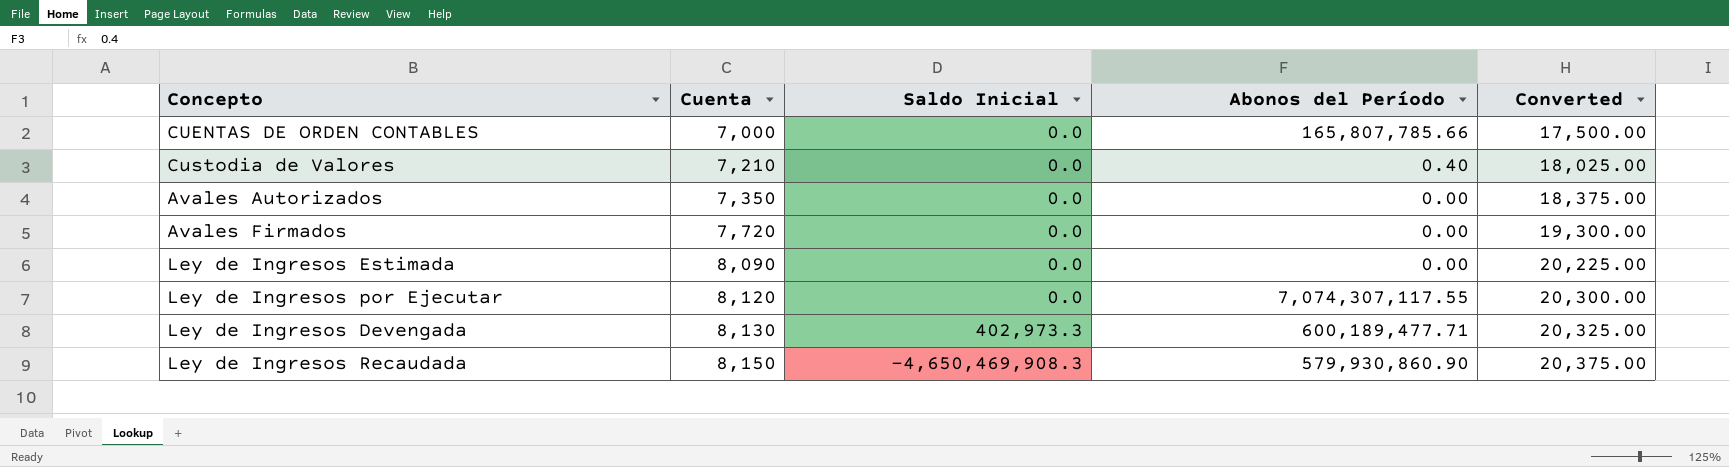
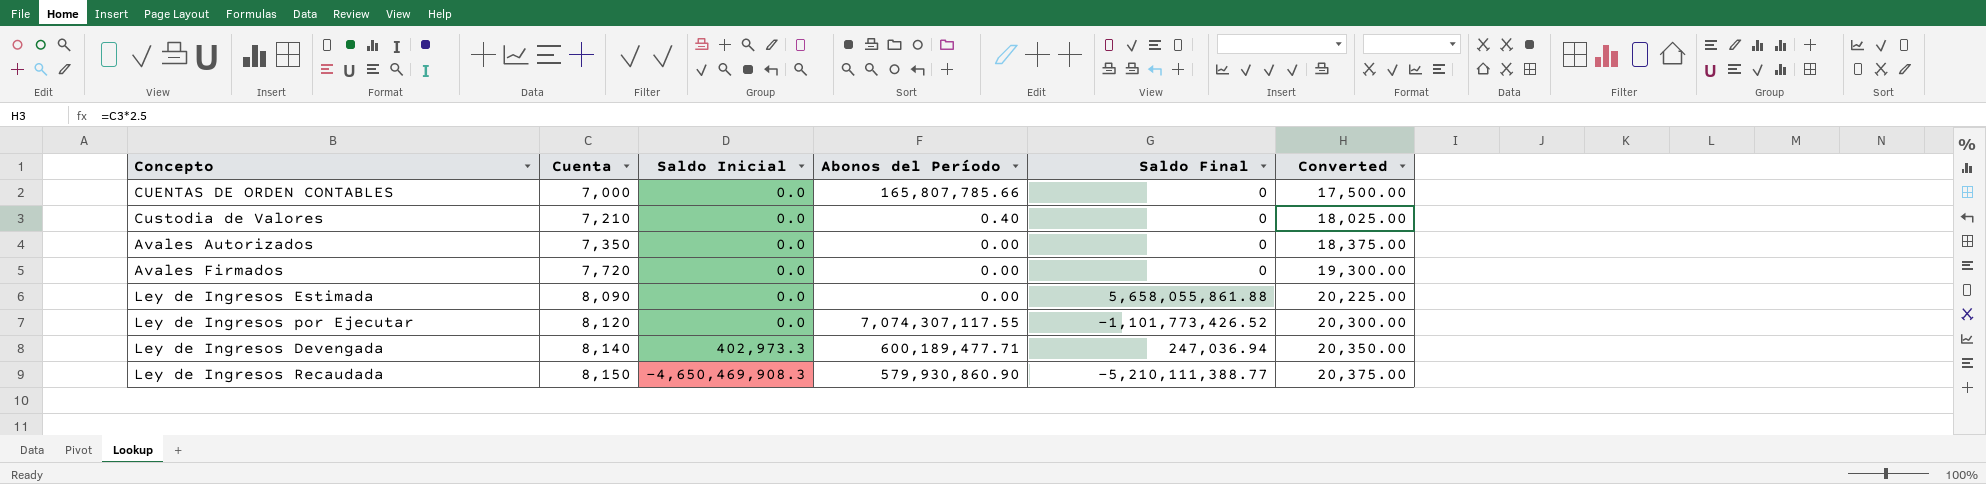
column Saldo Final | position: none -> 5
Ley de Ingresos Devengada | Cuenta: 8,130 -> 8,140
Ley de Ingresos Devengada | Converted: 20,325.00 -> 20,350.00

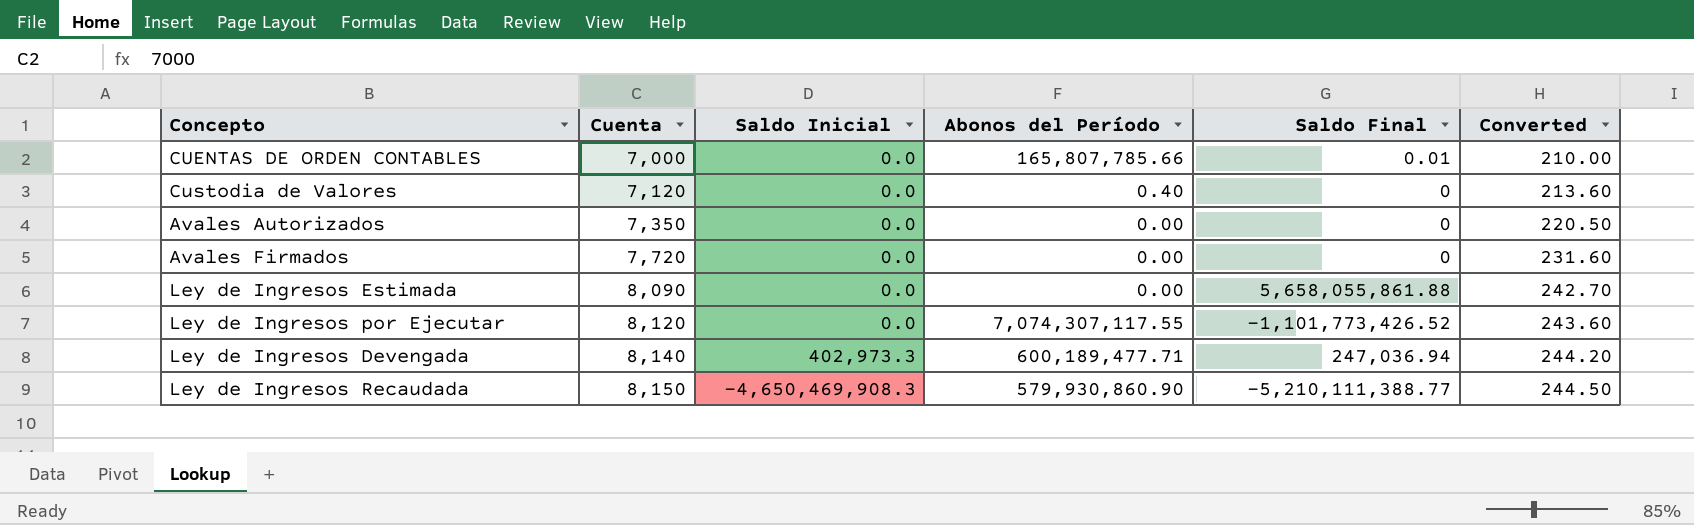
column Converted | formula: [Cuenta] * 2.5 -> [Cuenta] * 0.03
CUENTAS DE ORDEN CONTABLES | Saldo Final: 0 -> 0.01
Custodia de Valores | Cuenta: 7,210 -> 7,120

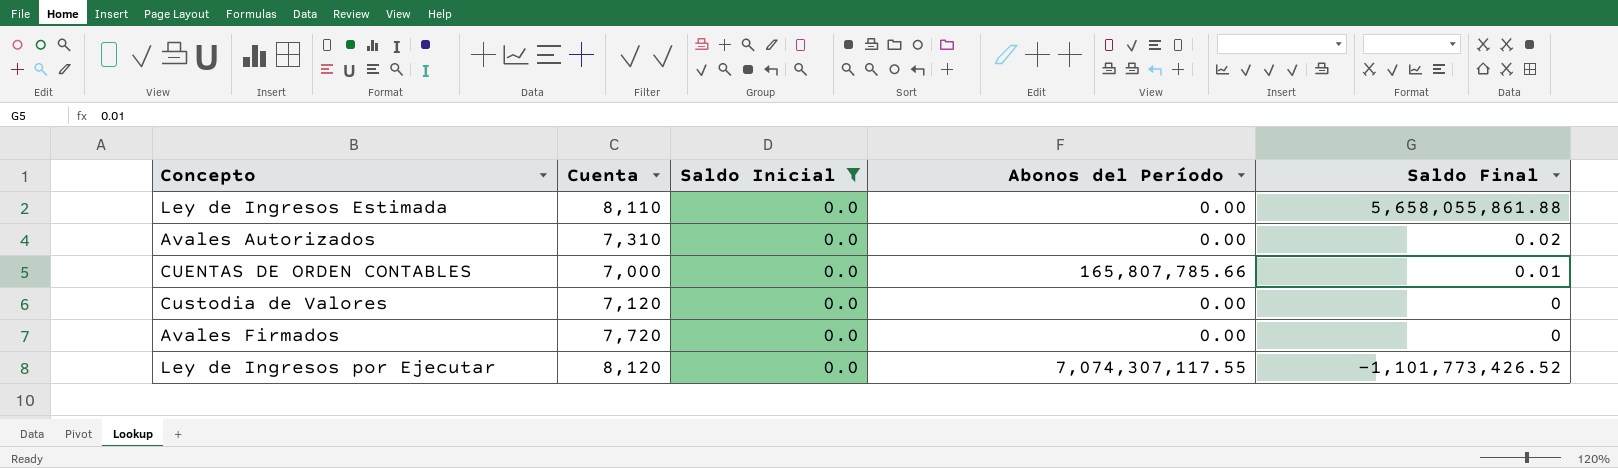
filter: none -> Saldo Inicial = 0.0
row order: Cuenta ascending -> Saldo Final descending
column Converted | formula: [Cuenta] * 0.03 -> none
Ley de Ingresos Estimada | Cuenta: 8,090 -> 8,110
Avales Autorizados | Cuenta: 7,350 -> 7,310
Avales Autorizados | Saldo Final: 0 -> 0.02
Custodia de Valores | Abonos del Período: 0.40 -> 0.00

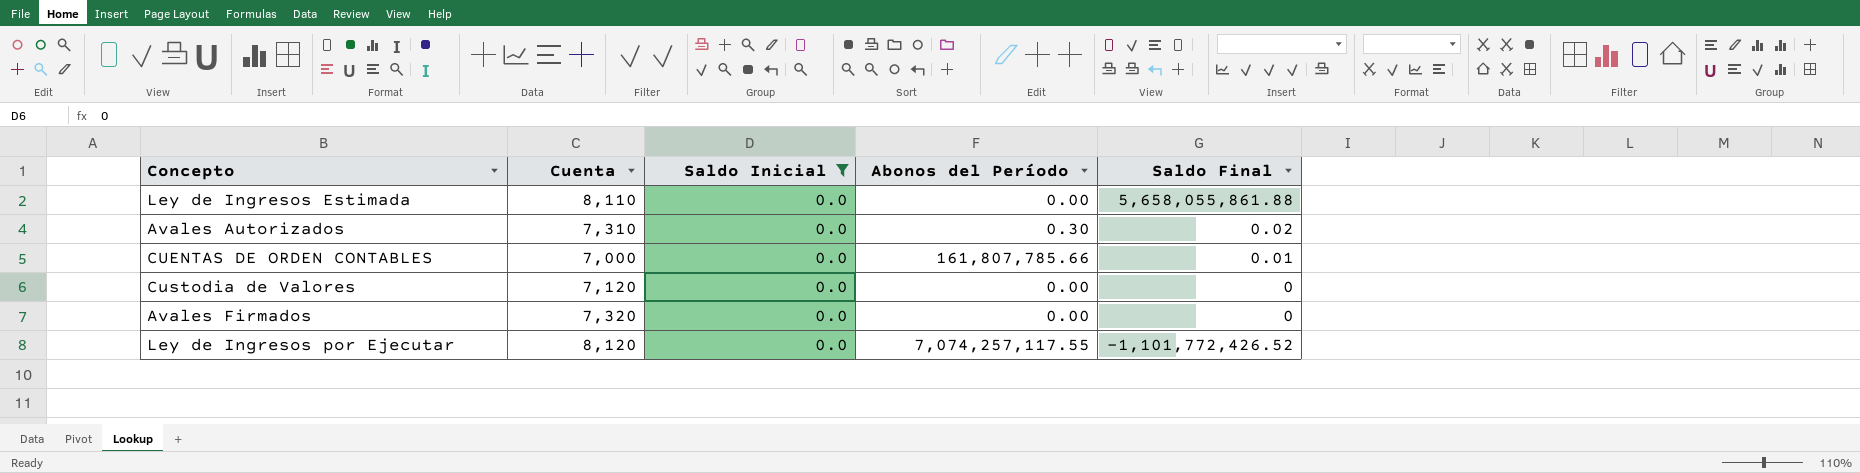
Avales Autorizados | Abonos del Período: 0.00 -> 0.30
CUENTAS DE ORDEN CONTABLES | Abonos del Período: 165,807,785.66 -> 161,807,785.66
Avales Firmados | Cuenta: 7,720 -> 7,320
Ley de Ingresos por Ejecutar | Abonos del Período: 7,074,307,117.55 -> 7,074,257,117.55
Ley de Ingresos por Ejecutar | Saldo Final: -1,101,773,426.52 -> -1,101,772,426.52

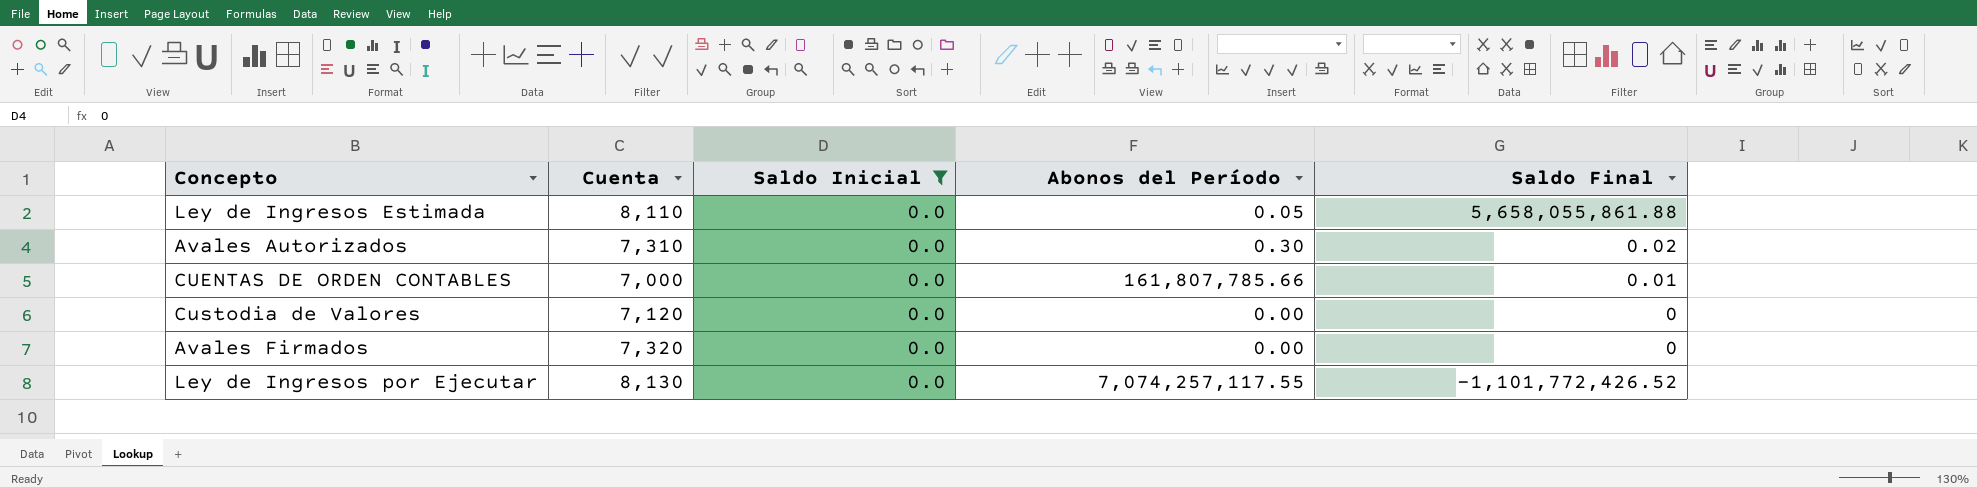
Ley de Ingresos Estimada | Abonos del Período: 0.00 -> 0.05
Ley de Ingresos por Ejecutar | Cuenta: 8,120 -> 8,130

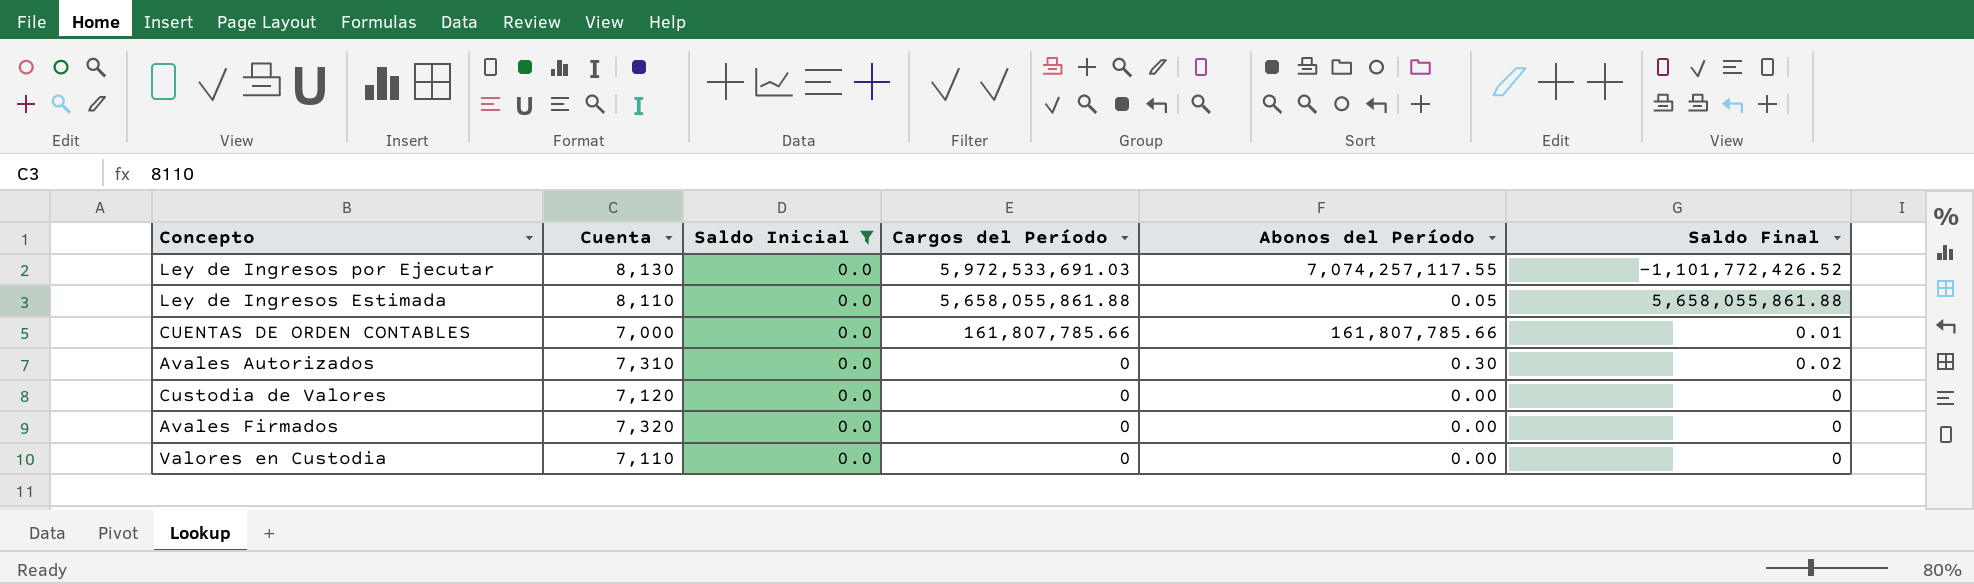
row order: Saldo Final descending -> Cargos del Período descending
column Cargos del Período | position: none -> 4
row Valores en Custodia: none -> 7,110 | 0.0 | 0 | 0.00 | 0

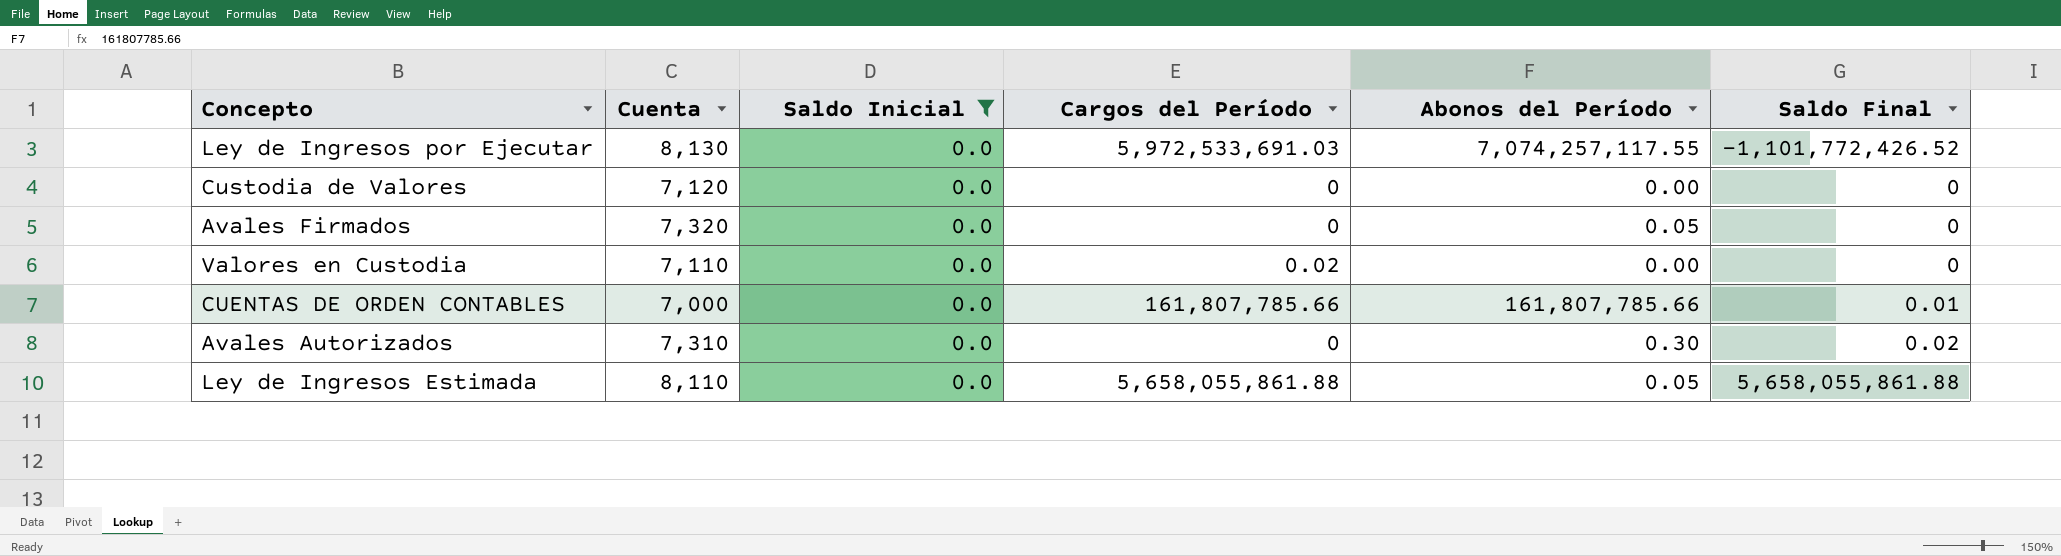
row order: Cargos del Período descending -> Saldo Final ascending
Avales Firmados | Abonos del Período: 0.00 -> 0.05
Valores en Custodia | Cargos del Período: 0 -> 0.02

